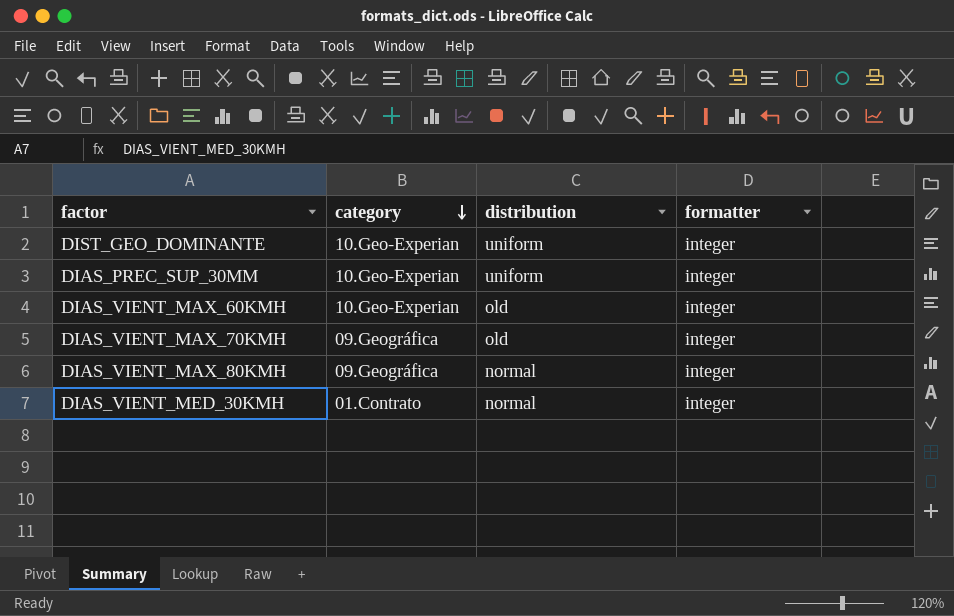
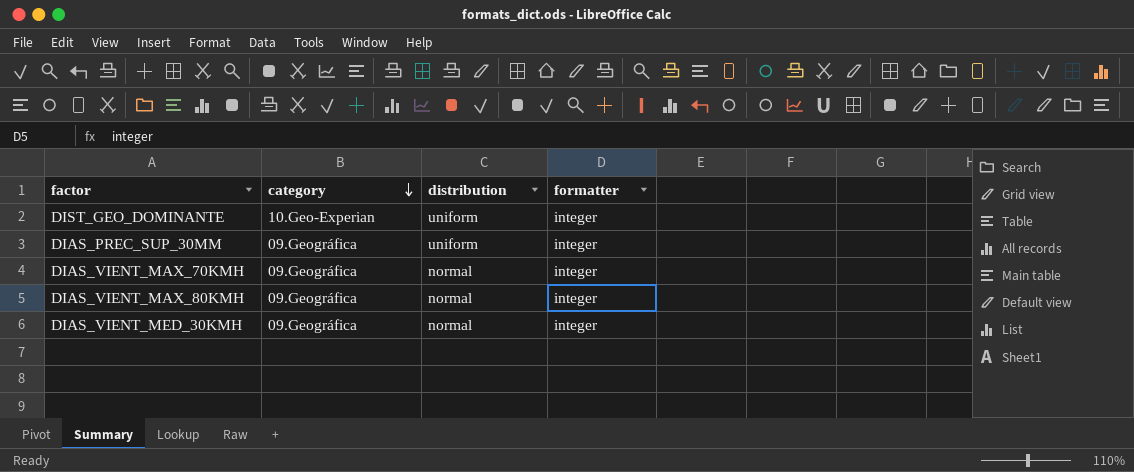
row DIAS_VIENT_MAX_60KMH: 10.Geo-Experian | old | integer -> none
DIAS_PREC_SUP_30MM | category: 10.Geo-Experian -> 09.Geográfica
DIAS_VIENT_MAX_70KMH | distribution: old -> normal
DIAS_VIENT_MED_30KMH | category: 01.Contrato -> 09.Geográfica

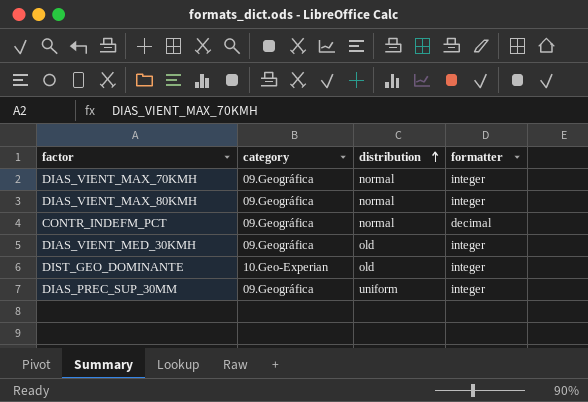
row order: category descending -> distribution ascending
row CONTR_INDEFM_PCT: none -> 09.Geográfica | normal | decimal
DIAS_VIENT_MED_30KMH | distribution: normal -> old
DIST_GEO_DOMINANTE | distribution: uniform -> old

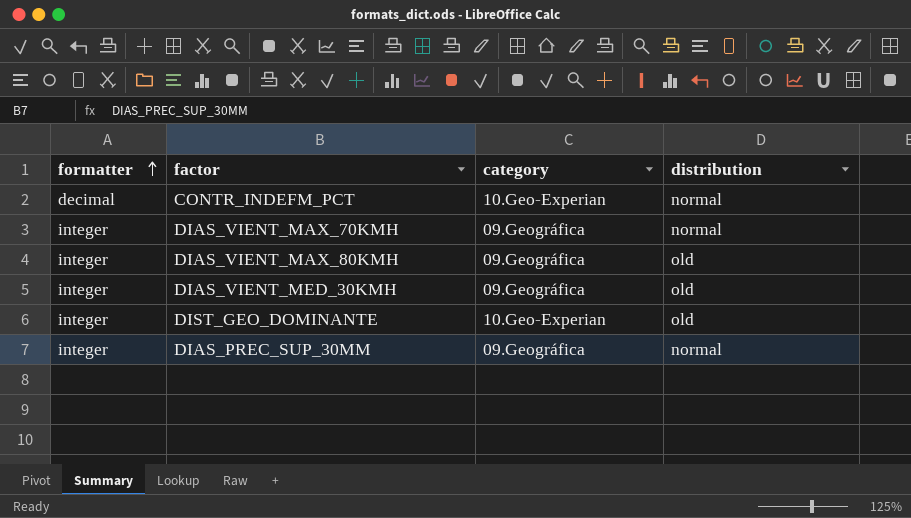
row order: distribution ascending -> formatter ascending
column formatter | position: 4 -> 1
CONTR_INDEFM_PCT | category: 09.Geográfica -> 10.Geo-Experian
DIAS_VIENT_MAX_80KMH | distribution: normal -> old
DIAS_PREC_SUP_30MM | distribution: uniform -> normal

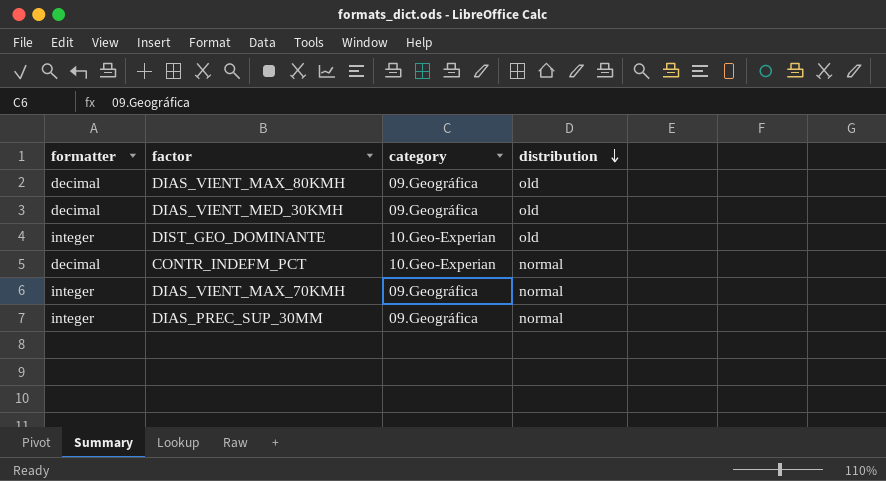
row order: formatter ascending -> distribution descending
DIAS_VIENT_MAX_80KMH | formatter: integer -> decimal
DIAS_VIENT_MED_30KMH | formatter: integer -> decimal

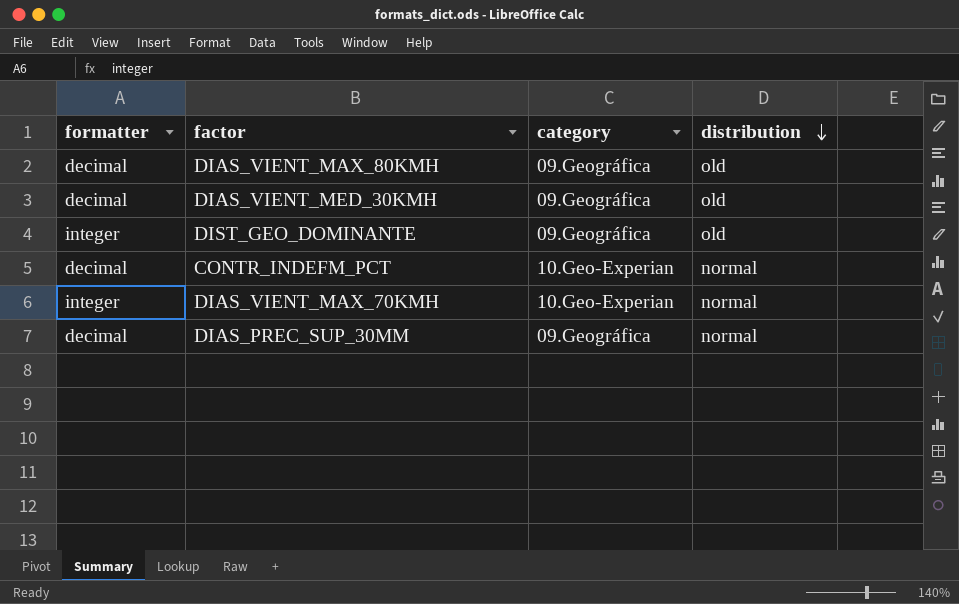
DIST_GEO_DOMINANTE | category: 10.Geo-Experian -> 09.Geográfica
DIAS_VIENT_MAX_70KMH | category: 09.Geográfica -> 10.Geo-Experian
DIAS_PREC_SUP_30MM | formatter: integer -> decimal

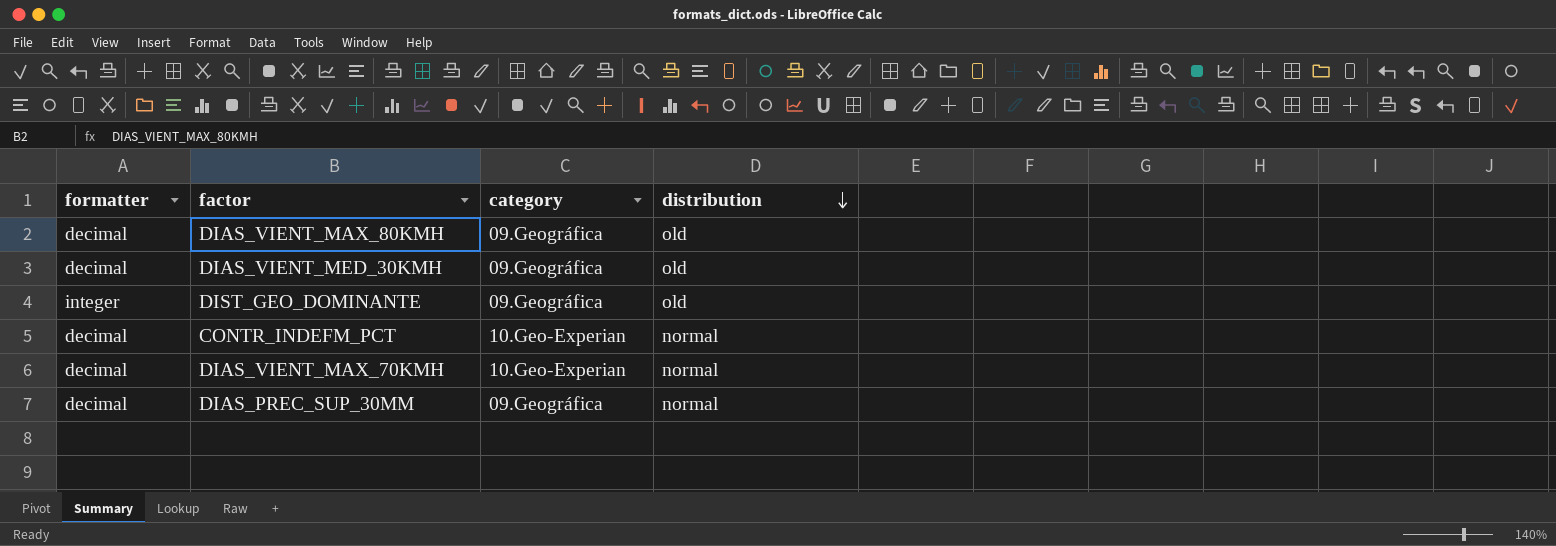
DIAS_VIENT_MAX_70KMH | formatter: integer -> decimal

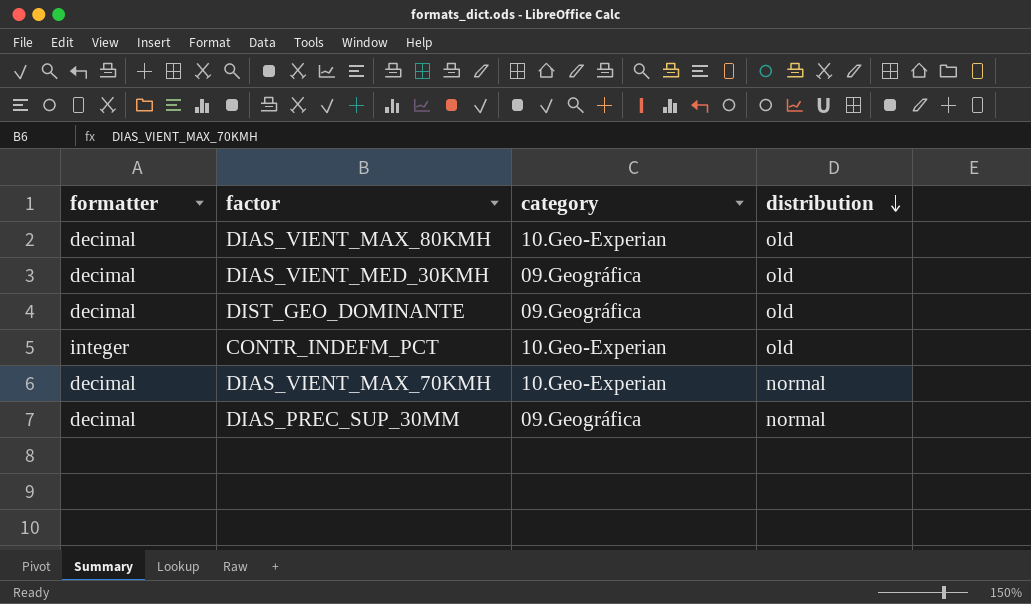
DIAS_VIENT_MAX_80KMH | category: 09.Geográfica -> 10.Geo-Experian
DIST_GEO_DOMINANTE | formatter: integer -> decimal
CONTR_INDEFM_PCT | formatter: decimal -> integer
CONTR_INDEFM_PCT | distribution: normal -> old

